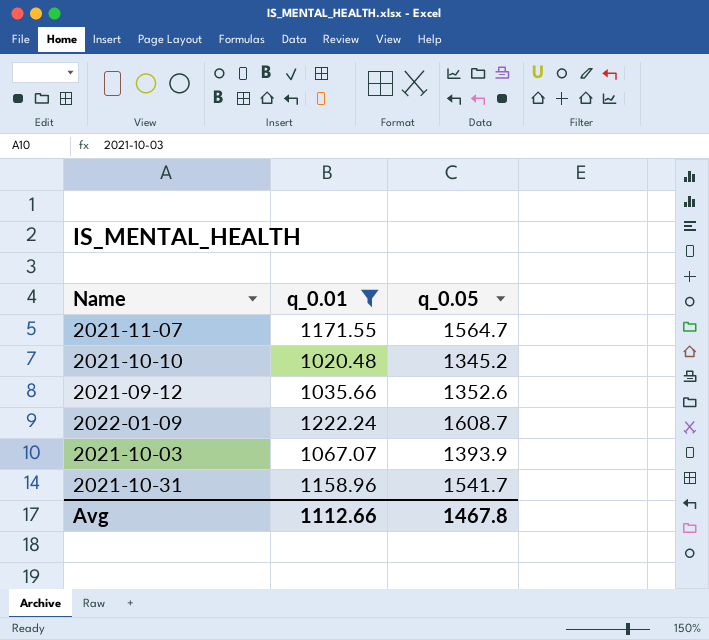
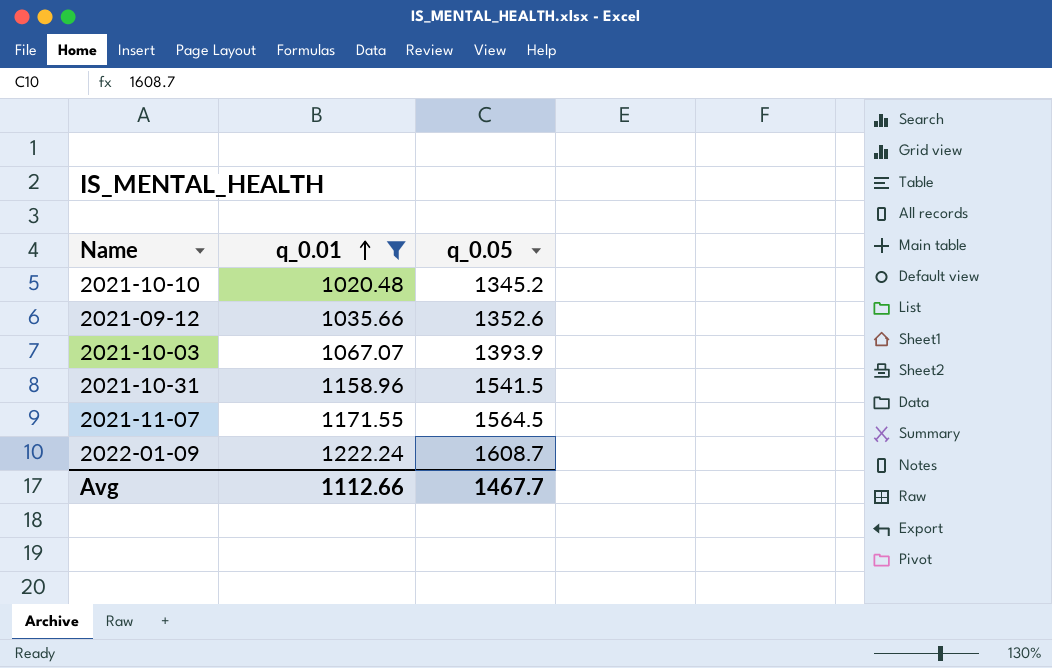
row order: none -> q_0.01 ascending
2021-10-31 | q_0.05: 1541.7 -> 1541.5
2021-11-07 | q_0.05: 1564.7 -> 1564.5
Avg | q_0.05: 1467.8 -> 1467.7

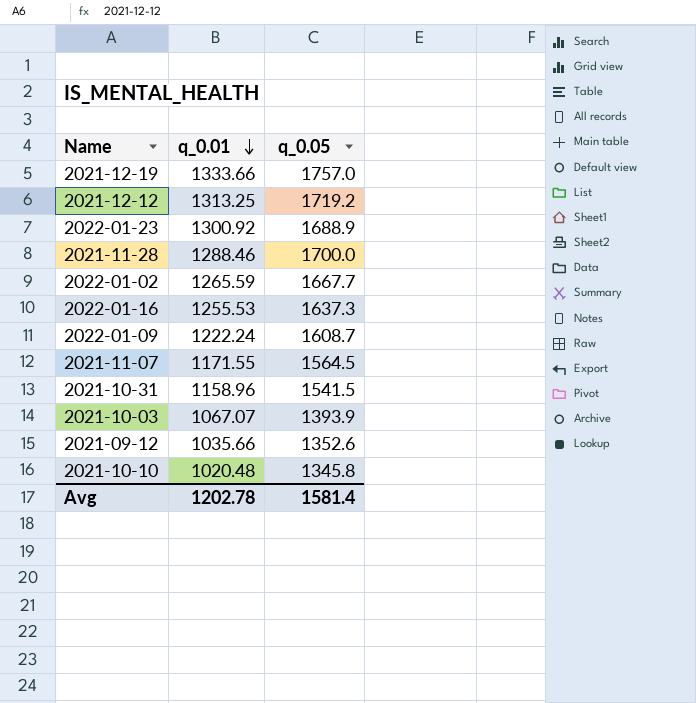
filter: q_0.01 <= 1222.24 -> none
row order: q_0.01 ascending -> q_0.01 descending
2021-10-10 | q_0.05: 1345.2 -> 1345.8
Avg | q_0.01: 1112.66 -> 1202.78
Avg | q_0.05: 1467.7 -> 1581.4

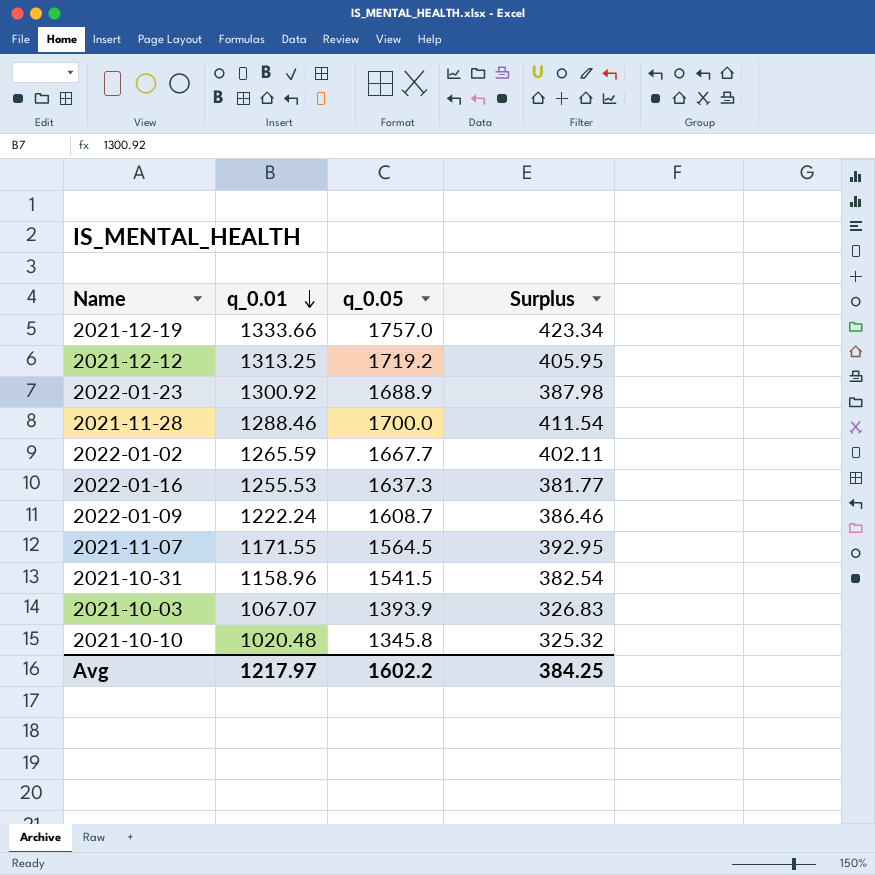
column Surplus | formula: none -> [q_0.05] - [q_0.01]
row 2021-09-12: 1035.66 | 1352.6 -> none
Avg | q_0.01: 1202.78 -> 1217.97
Avg | q_0.05: 1581.4 -> 1602.2

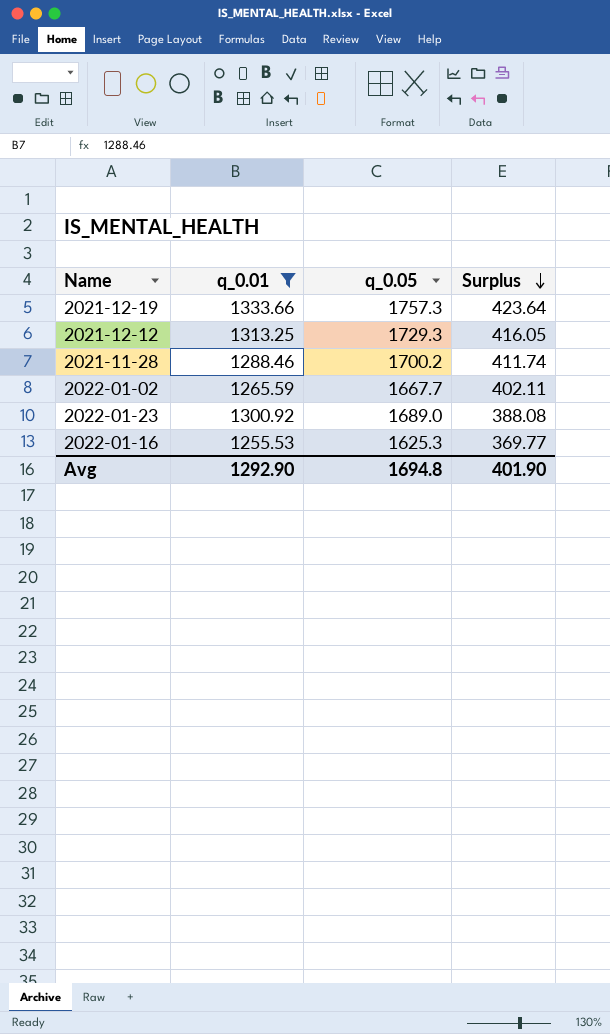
filter: none -> q_0.01 >= 1255.53
row order: q_0.01 descending -> Surplus descending
2021-12-19 | q_0.05: 1757.0 -> 1757.3
2021-12-19 | Surplus: 423.34 -> 423.64
2021-12-12 | q_0.05: 1719.2 -> 1729.3
2021-12-12 | Surplus: 405.95 -> 416.05
2021-11-28 | q_0.05: 1700.0 -> 1700.2
2021-11-28 | Surplus: 411.54 -> 411.74
2022-01-23 | q_0.05: 1688.9 -> 1689.0
2022-01-23 | Surplus: 387.98 -> 388.08
2022-01-16 | q_0.05: 1637.3 -> 1625.3
2022-01-16 | Surplus: 381.77 -> 369.77
Avg | q_0.01: 1217.97 -> 1292.90
Avg | q_0.05: 1602.2 -> 1694.8
Avg | Surplus: 384.25 -> 401.90

